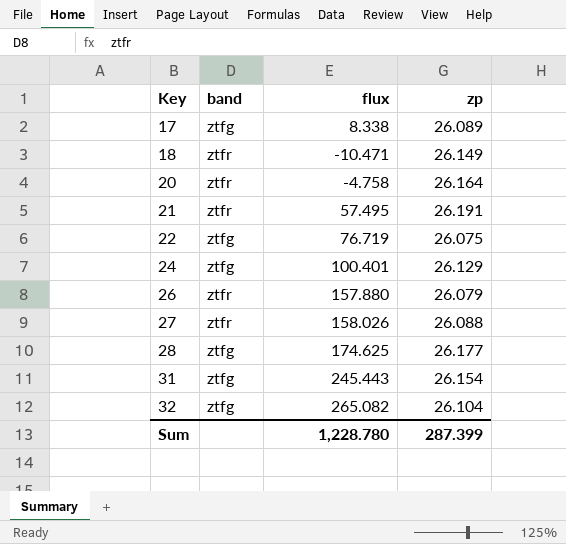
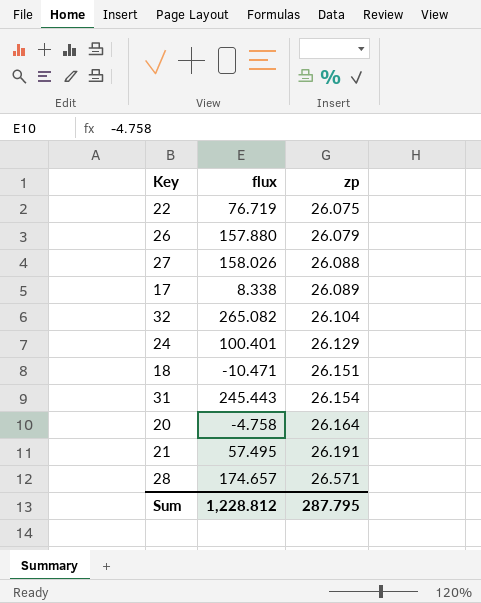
row order: Key ascending -> zp ascending
column band | position: 2 -> none
18 | zp: 26.149 -> 26.151
28 | flux: 174.625 -> 174.657
28 | zp: 26.177 -> 26.571
Sum | flux: 1,228.780 -> 1,228.812
Sum | zp: 287.399 -> 287.795

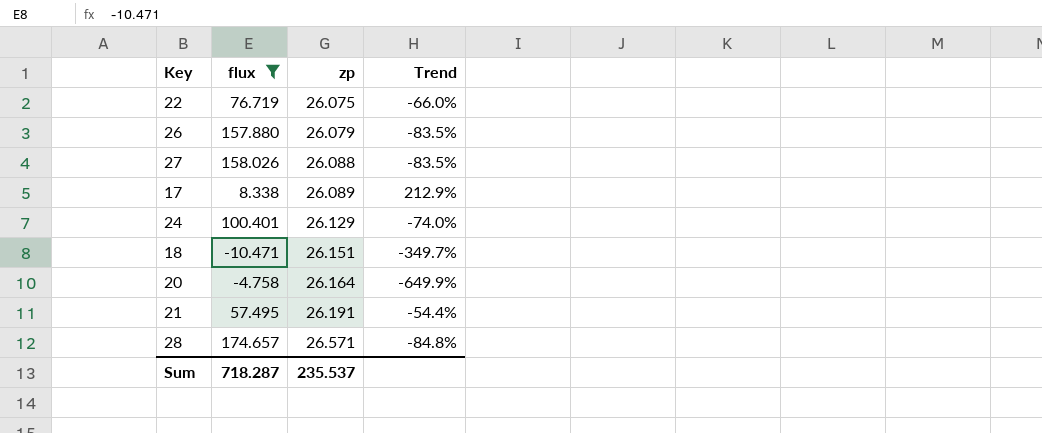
filter: none -> flux <= 174.657
column Trend | formula: none -> ([zp] - [flux]) / [flux]
Sum | flux: 1,228.812 -> 718.287
Sum | zp: 287.795 -> 235.537

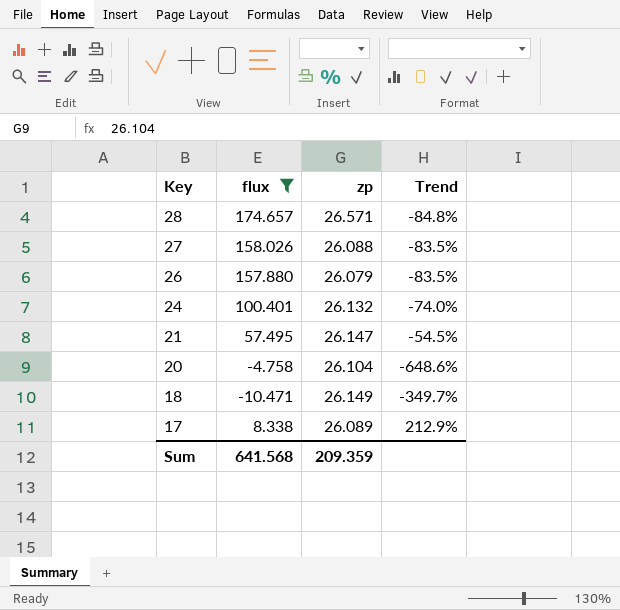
row order: zp ascending -> Key descending
row 22: 76.719 | 26.075 | -66.0% -> none
24 | zp: 26.129 -> 26.132
21 | zp: 26.191 -> 26.147
21 | Trend: -54.4% -> -54.5%
20 | zp: 26.164 -> 26.104
20 | Trend: -649.9% -> -648.6%
18 | zp: 26.151 -> 26.149
Sum | flux: 718.287 -> 641.568
Sum | zp: 235.537 -> 209.359

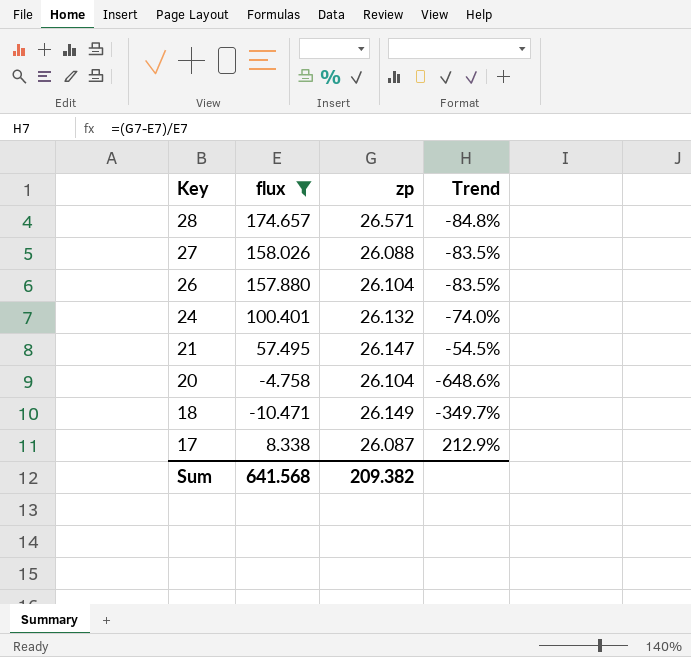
26 | zp: 26.079 -> 26.104
17 | zp: 26.089 -> 26.087
Sum | zp: 209.359 -> 209.382

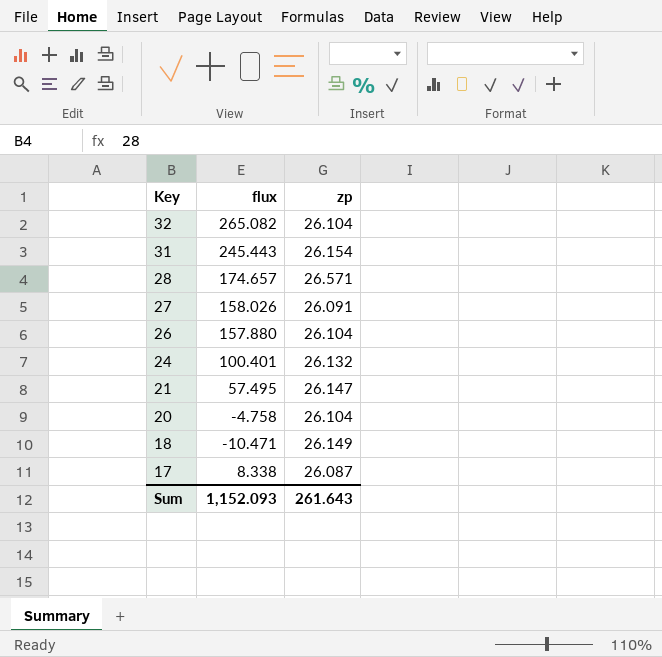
filter: flux <= 174.657 -> none
column Trend | formula: ([zp] - [flux]) / [flux] -> none
27 | zp: 26.088 -> 26.091
Sum | flux: 641.568 -> 1,152.093
Sum | zp: 209.382 -> 261.643

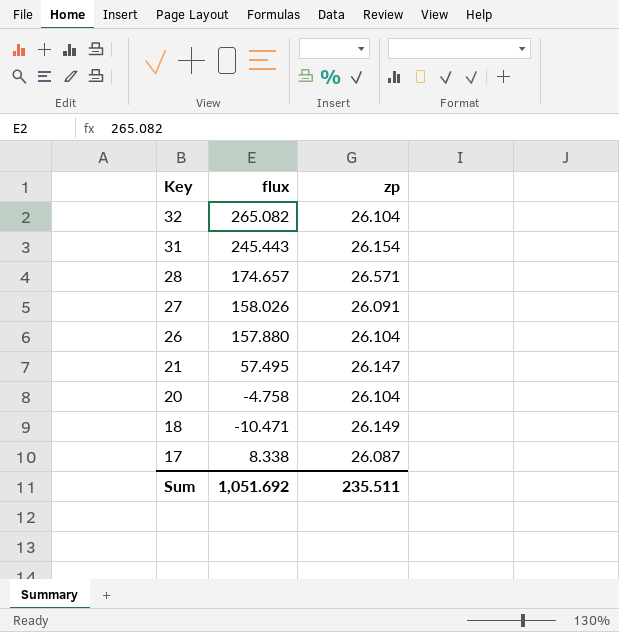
row 24: 100.401 | 26.132 -> none
Sum | flux: 1,152.093 -> 1,051.692
Sum | zp: 261.643 -> 235.511

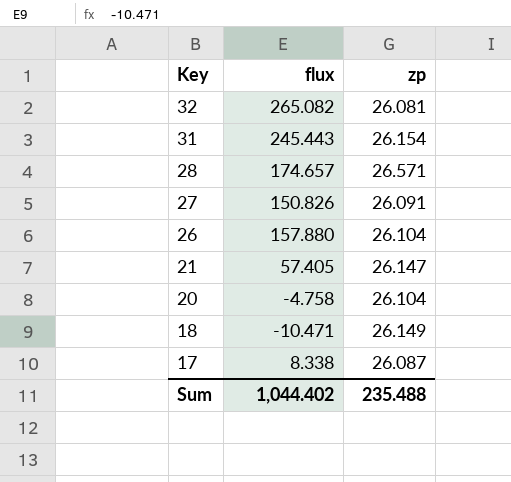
32 | zp: 26.104 -> 26.081
27 | flux: 158.026 -> 150.826
21 | flux: 57.495 -> 57.405
Sum | flux: 1,051.692 -> 1,044.402
Sum | zp: 235.511 -> 235.488

